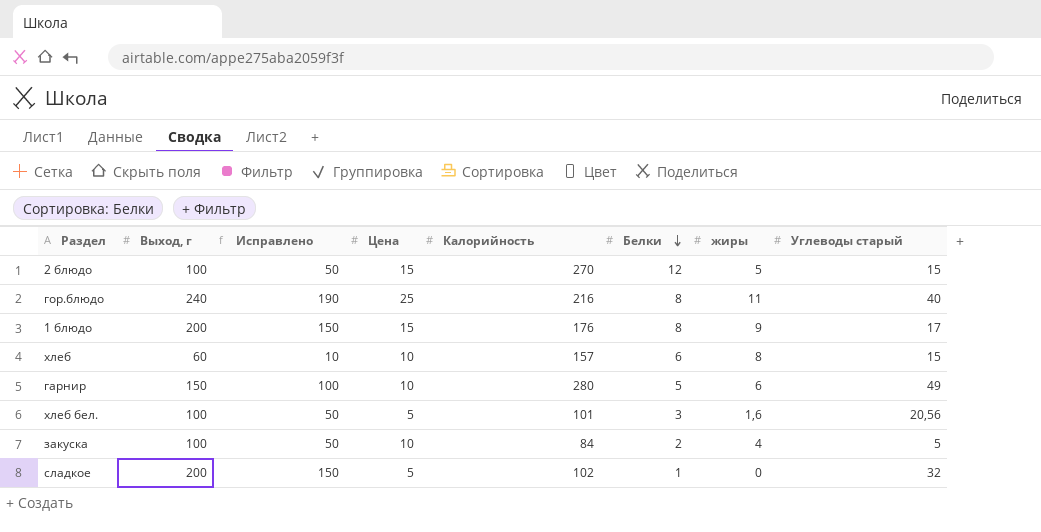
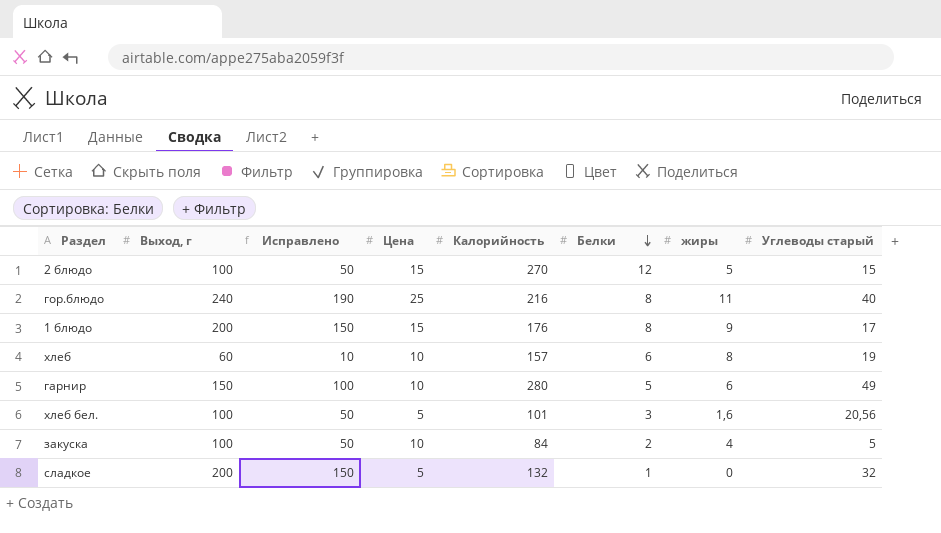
хлеб | Углеводы старый: 15 -> 19
сладкое | Калорийность: 102 -> 132

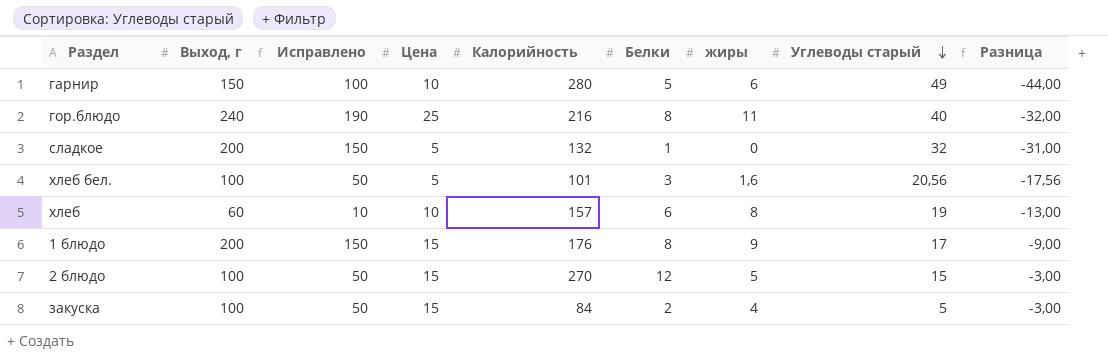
row order: Белки descending -> Углеводы старый descending
column Разница | formula: none -> [Белки] - [Углеводы старый]
закуска | Цена: 10 -> 15

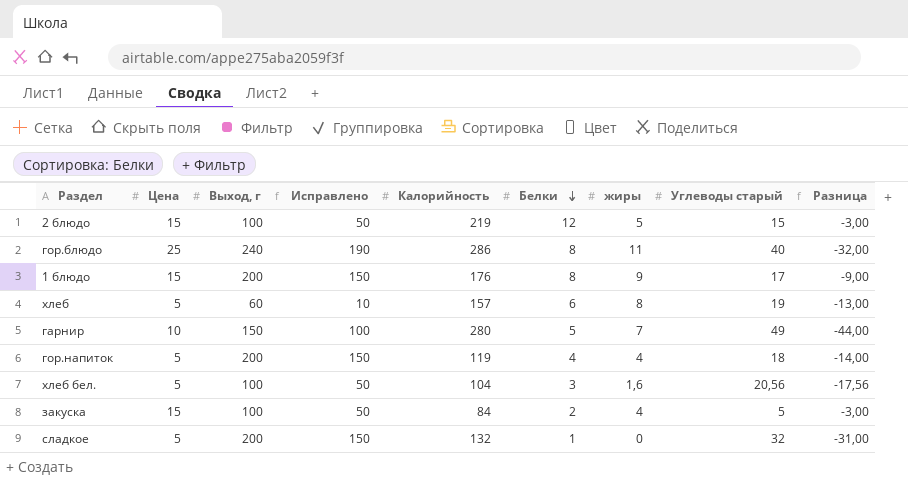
row order: Углеводы старый descending -> Белки descending
column Цена | position: 4 -> 2
2 блюдо | Калорийность: 270 -> 219
гор.блюдо | Калорийность: 216 -> 286
хлеб | Цена: 10 -> 5
гарнир | жиры: 6 -> 7
row гор.напиток: none -> 5 | 200 | 150 | 119 | 4 | 4 | 18 | -14,00
хлеб бел. | Калорийность: 101 -> 104

